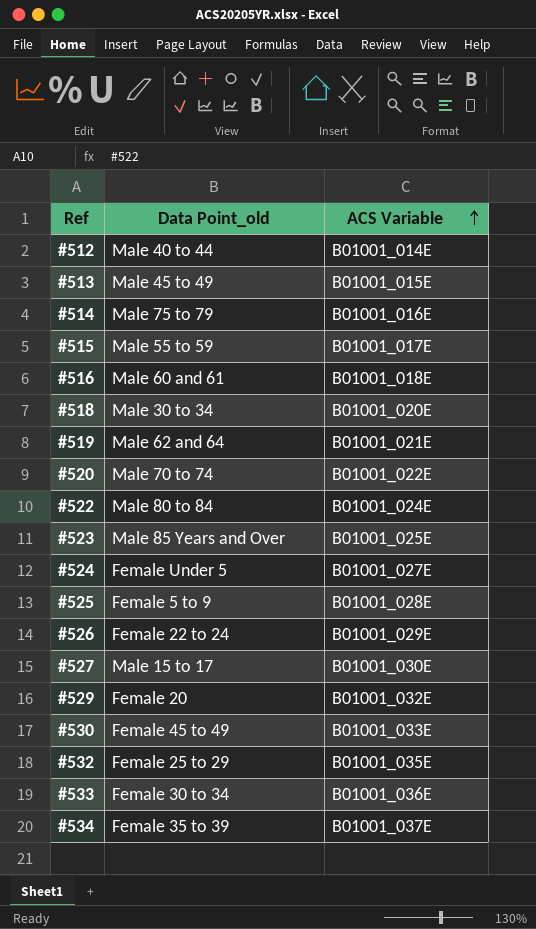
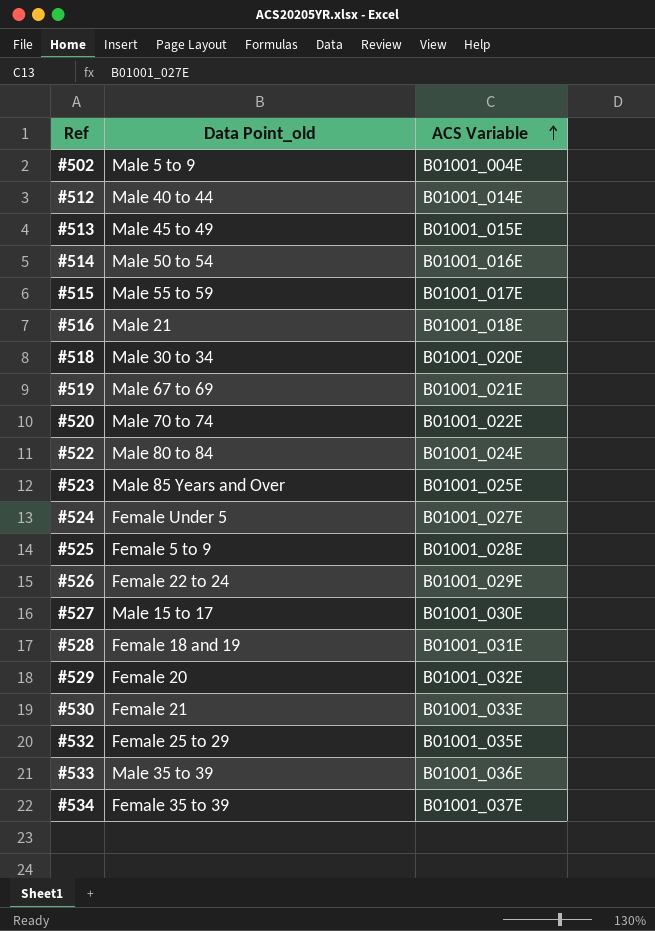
row #502: none -> Male 5 to 9 | B01001_004E
#514 | Data Point_old: Male 75 to 79 -> Male 50 to 54
#516 | Data Point_old: Male 60 and 61 -> Male 21
#519 | Data Point_old: Male 62 and 64 -> Male 67 to 69
row #528: none -> Female 18 and 19 | B01001_031E
#530 | Data Point_old: Female 45 to 49 -> Female 21
#533 | Data Point_old: Female 30 to 34 -> Male 35 to 39

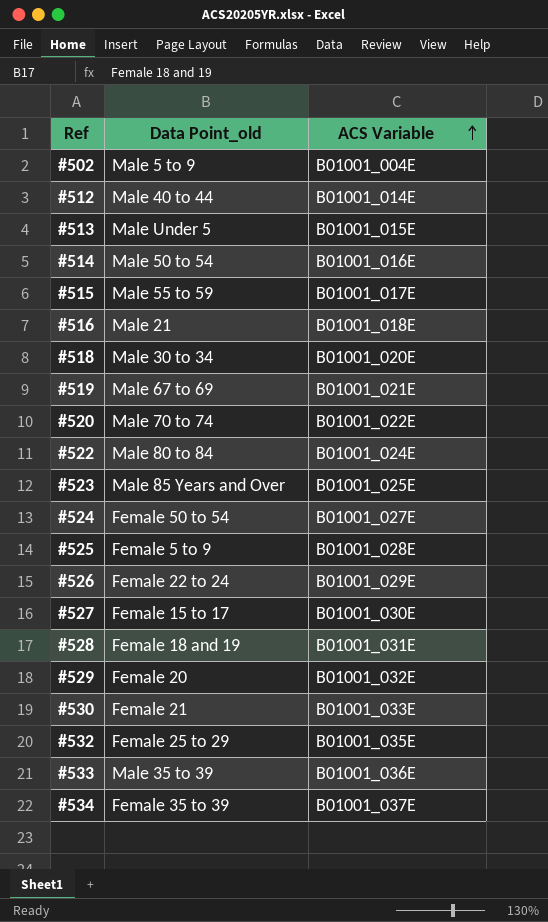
#513 | Data Point_old: Male 45 to 49 -> Male Under 5
#524 | Data Point_old: Female Under 5 -> Female 50 to 54
#527 | Data Point_old: Male 15 to 17 -> Female 15 to 17

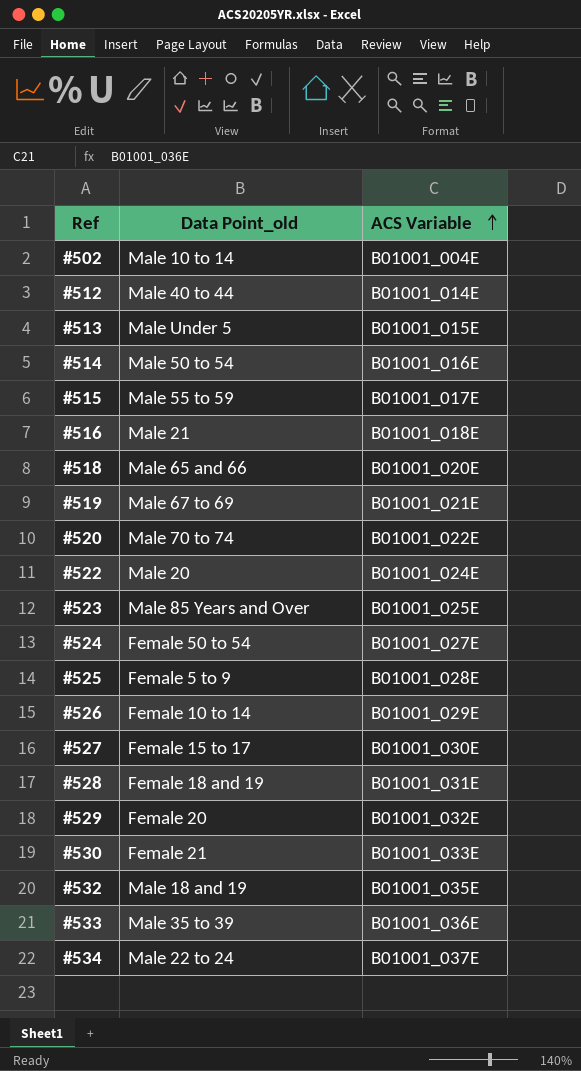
#502 | Data Point_old: Male 5 to 9 -> Male 10 to 14
#518 | Data Point_old: Male 30 to 34 -> Male 65 and 66
#522 | Data Point_old: Male 80 to 84 -> Male 20
#526 | Data Point_old: Female 22 to 24 -> Female 10 to 14
#532 | Data Point_old: Female 25 to 29 -> Male 18 and 19
#534 | Data Point_old: Female 35 to 39 -> Male 22 to 24

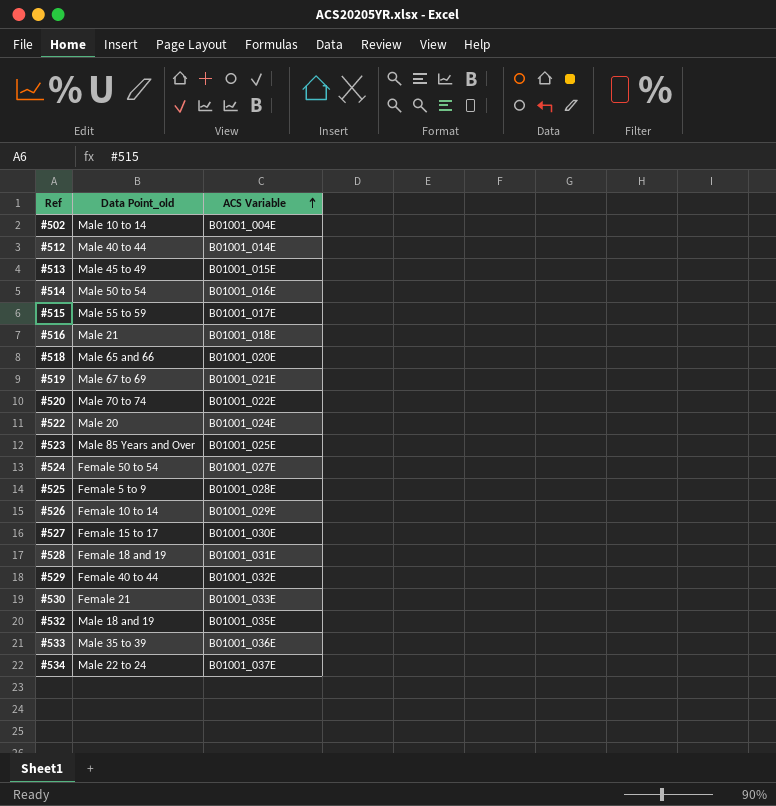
#513 | Data Point_old: Male Under 5 -> Male 45 to 49
#529 | Data Point_old: Female 20 -> Female 40 to 44

